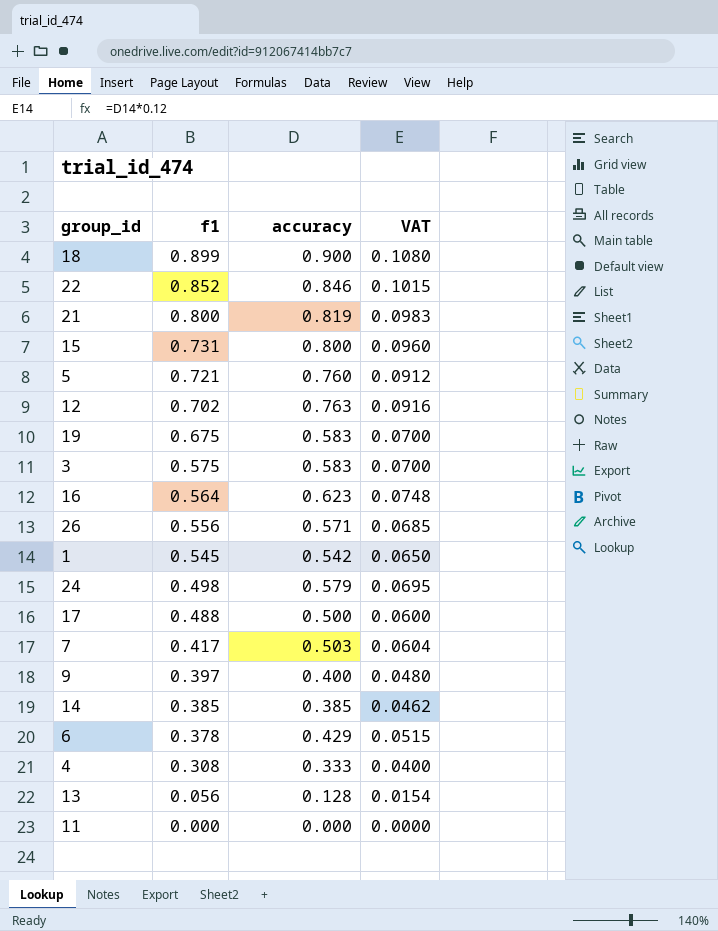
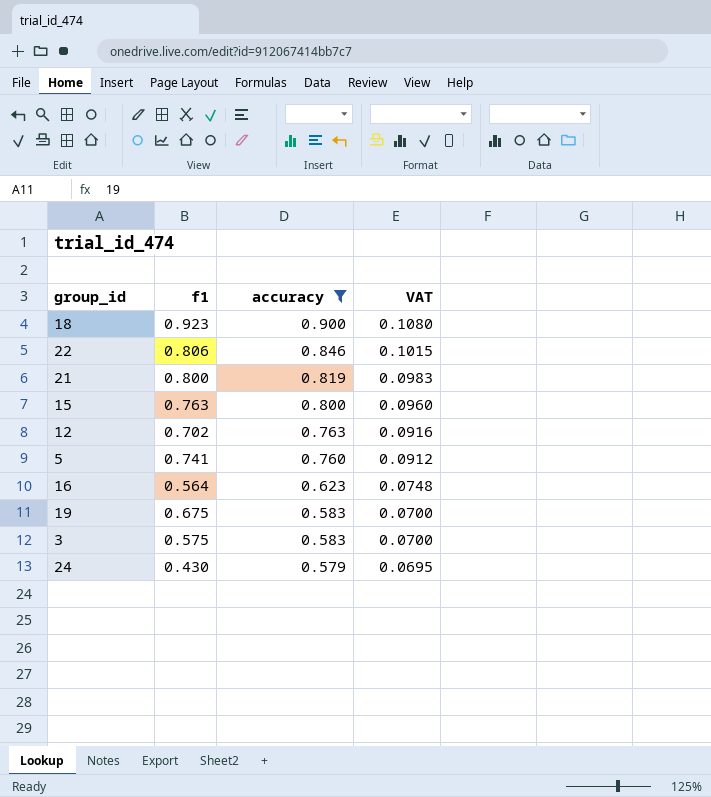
filter: none -> accuracy >= 0.579
row order: f1 descending -> accuracy descending
18 | f1: 0.899 -> 0.923
22 | f1: 0.852 -> 0.806
15 | f1: 0.731 -> 0.763
5 | f1: 0.721 -> 0.741
24 | f1: 0.498 -> 0.430

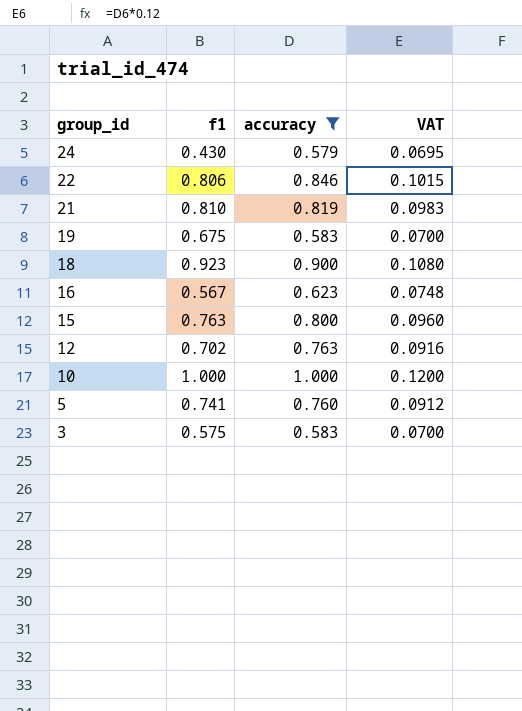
row order: accuracy descending -> group_id descending
21 | f1: 0.800 -> 0.810
16 | f1: 0.564 -> 0.567
row 10: none -> 1.000 | 1.000 | 0.1200

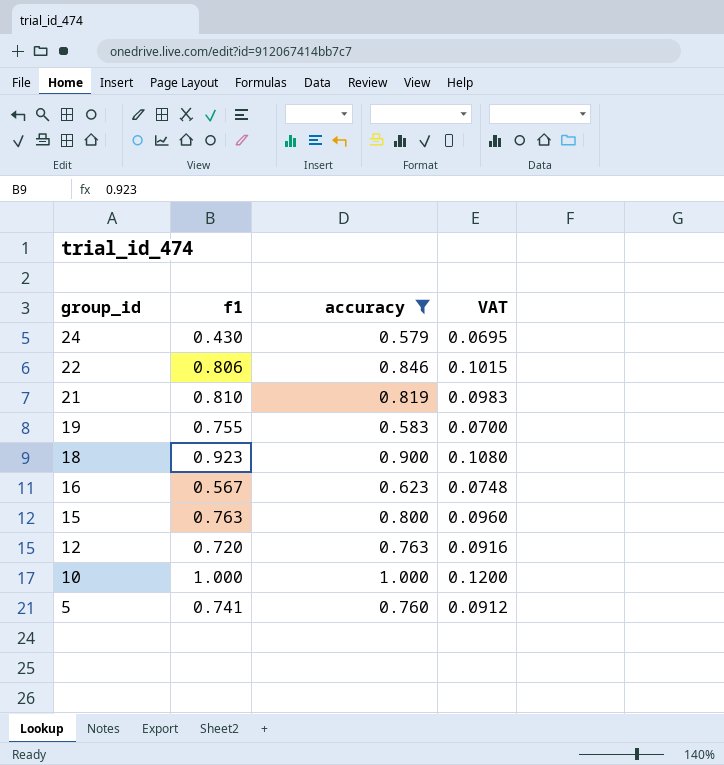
row 3: 0.575 | 0.583 | 0.0700 -> none
19 | f1: 0.675 -> 0.755
12 | f1: 0.702 -> 0.720

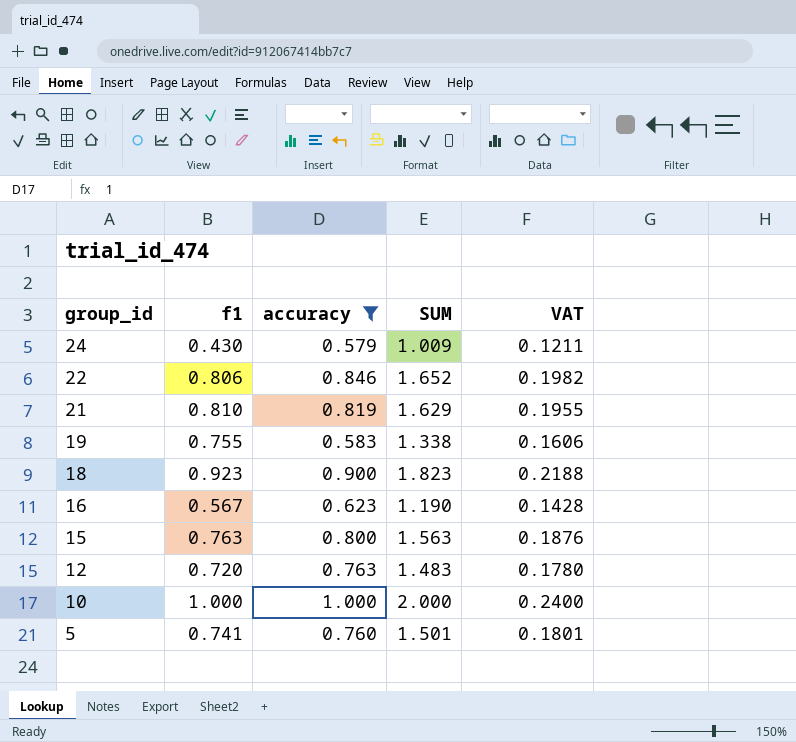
column SUM | formula: none -> [f1] + [accuracy]
column VAT | formula: [accuracy] * 0.12 -> [SUM] * 0.12

